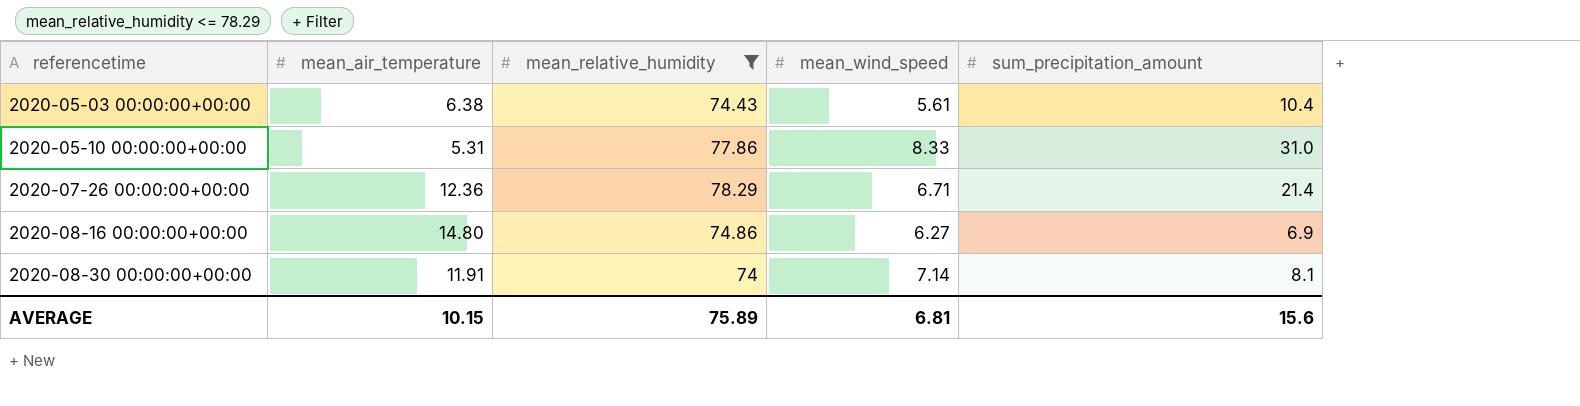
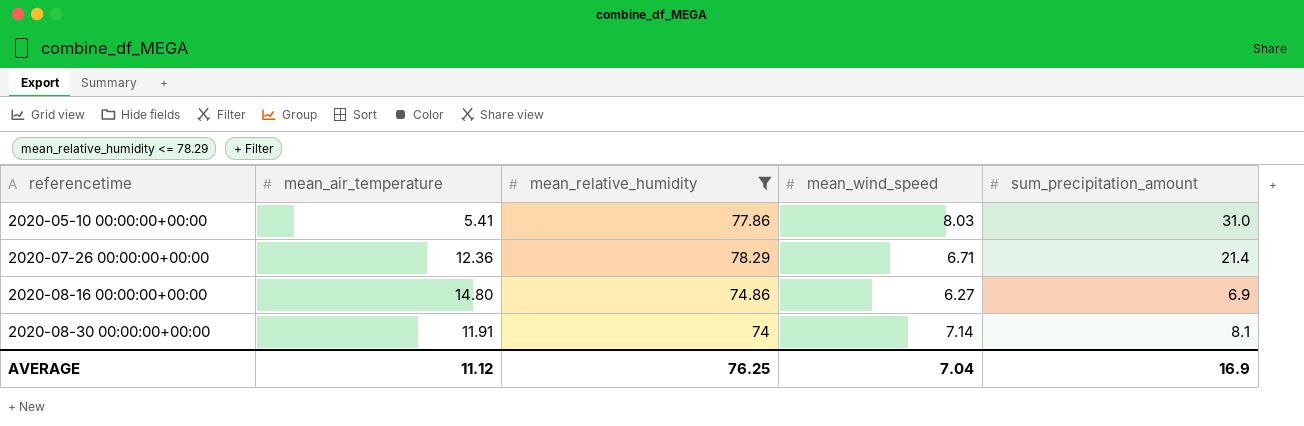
row 2020-05-03 00:00:00+00:00: 6.38 | 74.43 | 5.61 | 10.4 -> none
2020-05-10 00:00:00+00:00 | mean_air_temperature: 5.31 -> 5.41
2020-05-10 00:00:00+00:00 | mean_wind_speed: 8.33 -> 8.03
AVERAGE | mean_air_temperature: 10.15 -> 11.12
AVERAGE | mean_relative_humidity: 75.89 -> 76.25
AVERAGE | mean_wind_speed: 6.81 -> 7.04
AVERAGE | sum_precipitation_amount: 15.6 -> 16.9

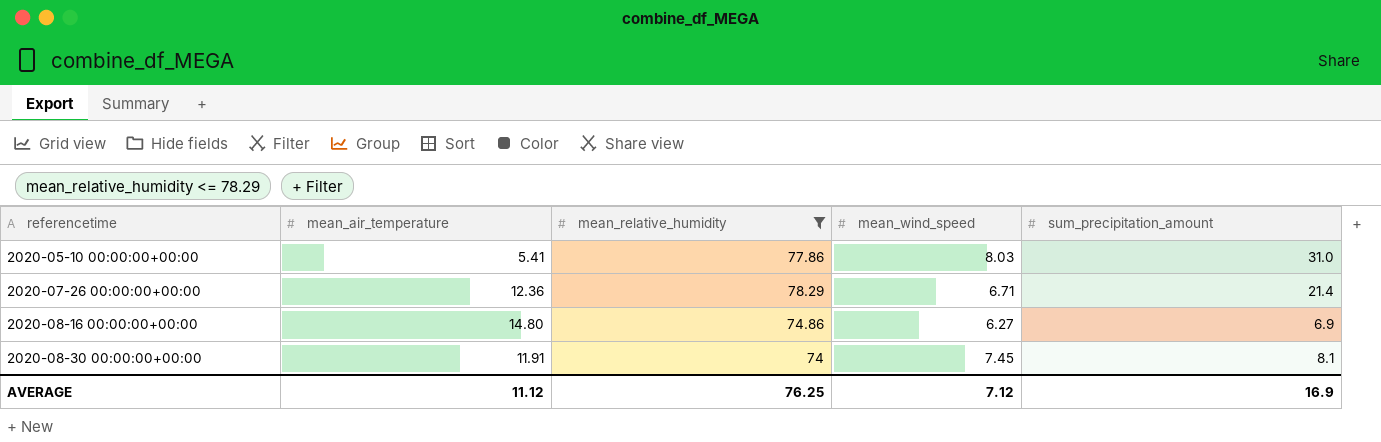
2020-08-30 00:00:00+00:00 | mean_wind_speed: 7.14 -> 7.45
AVERAGE | mean_wind_speed: 7.04 -> 7.12

